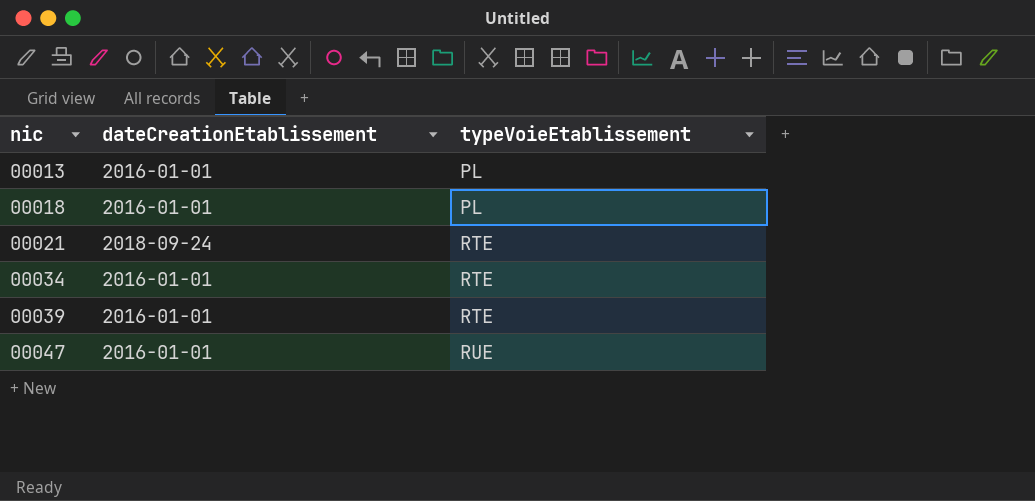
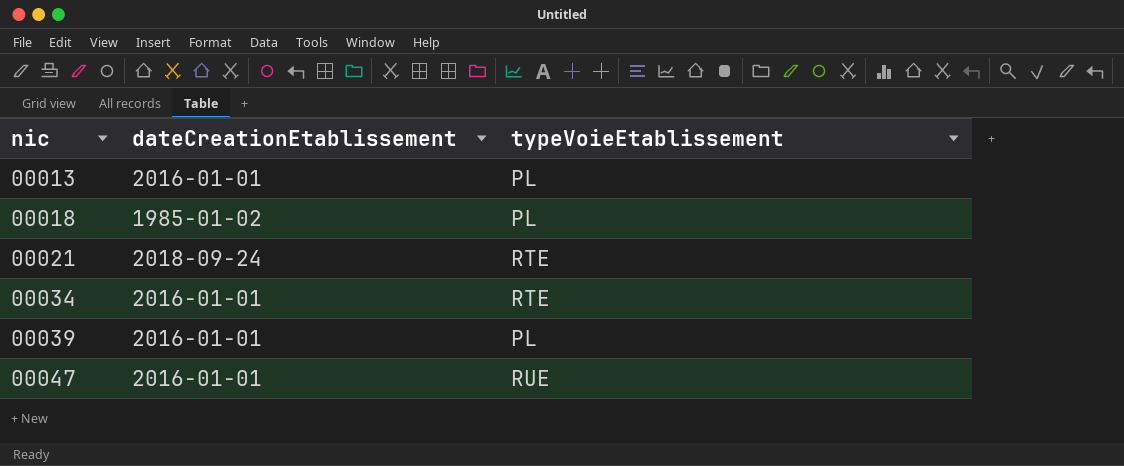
00018 | dateCreationEtablissement: 2016-01-01 -> 1985-01-02
00039 | typeVoieEtablissement: RTE -> PL

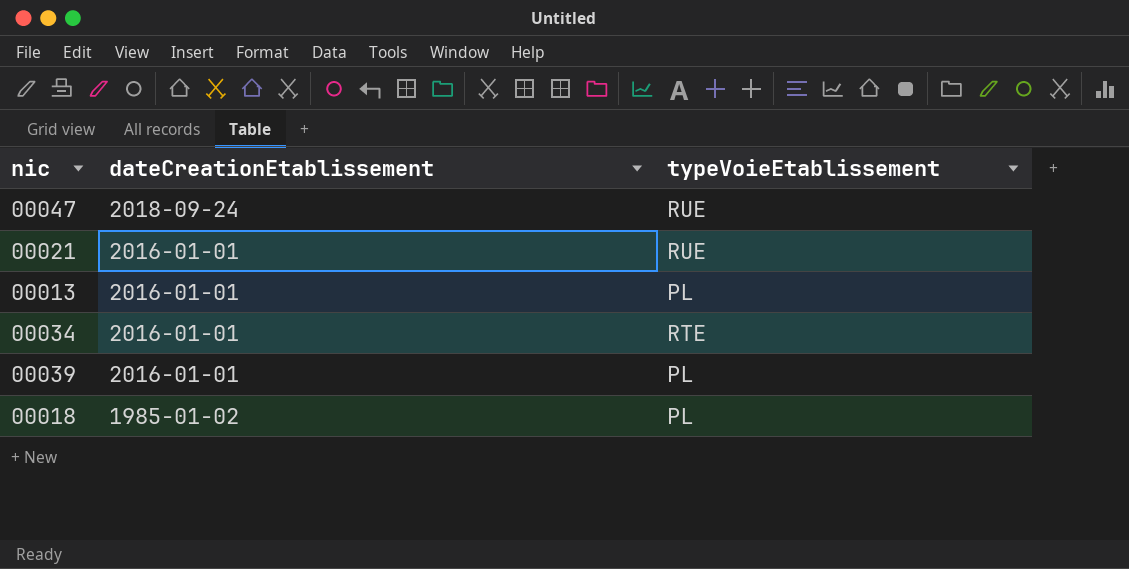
row order: nic ascending -> dateCreationEtablissement descending
00047 | dateCreationEtablissement: 2016-01-01 -> 2018-09-24
00021 | dateCreationEtablissement: 2018-09-24 -> 2016-01-01
00021 | typeVoieEtablissement: RTE -> RUE

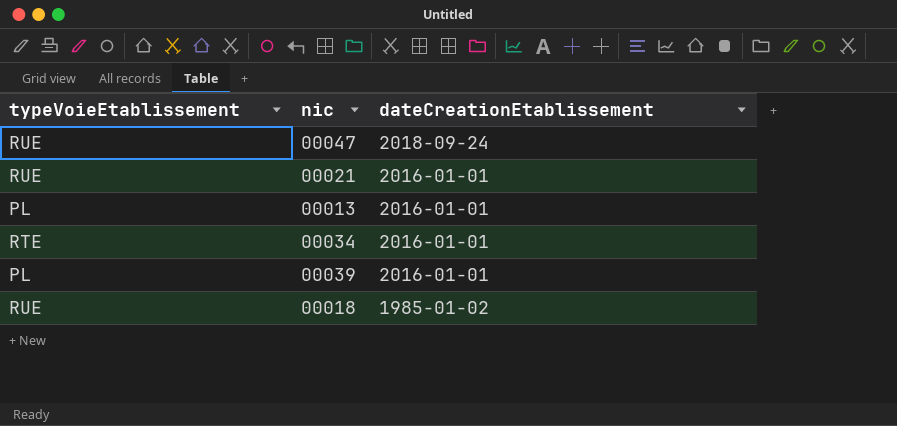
column typeVoieEtablissement | position: 3 -> 1
00018 | typeVoieEtablissement: PL -> RUE

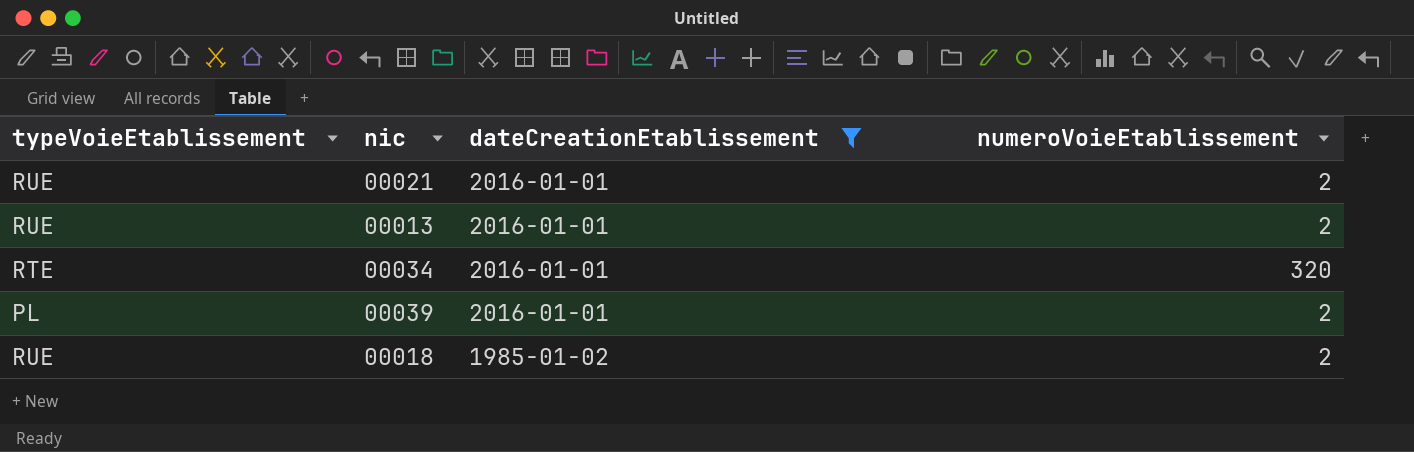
filter: none -> dateCreationEtablissement != 2018-09-24
column numeroVoieEtablissement | position: none -> 4
00013 | typeVoieEtablissement: PL -> RUE

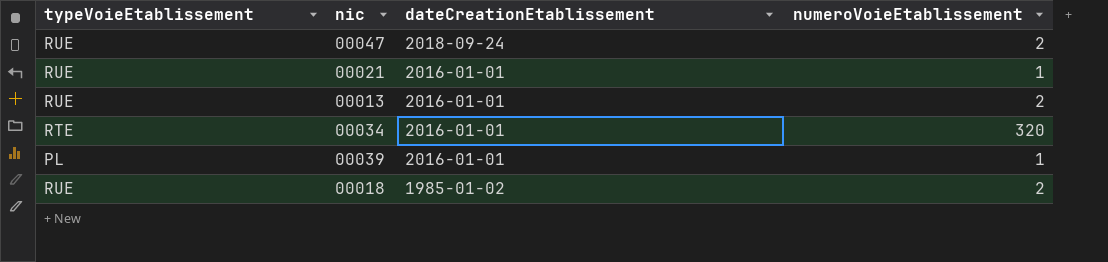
filter: dateCreationEtablissement != 2018-09-24 -> none
00021 | numeroVoieEtablissement: 2 -> 1
00039 | numeroVoieEtablissement: 2 -> 1

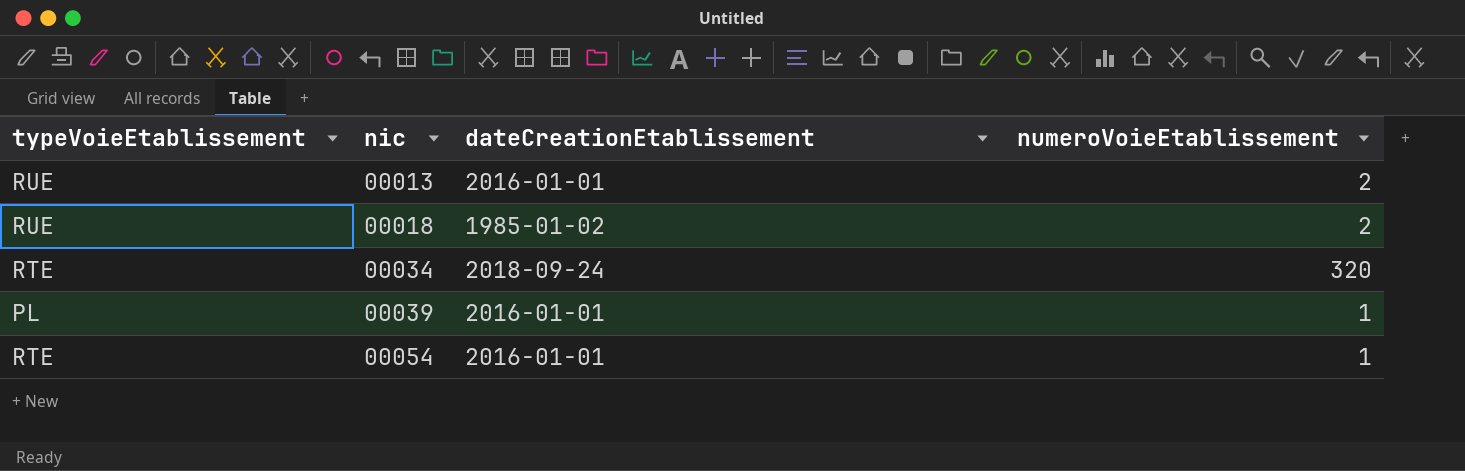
row order: dateCreationEtablissement descending -> nic ascending
row 00047: RUE | 2018-09-24 | 2 -> none
row 00021: RUE | 2016-01-01 | 1 -> none
00034 | dateCreationEtablissement: 2016-01-01 -> 2018-09-24
row 00054: none -> RTE | 2016-01-01 | 1

